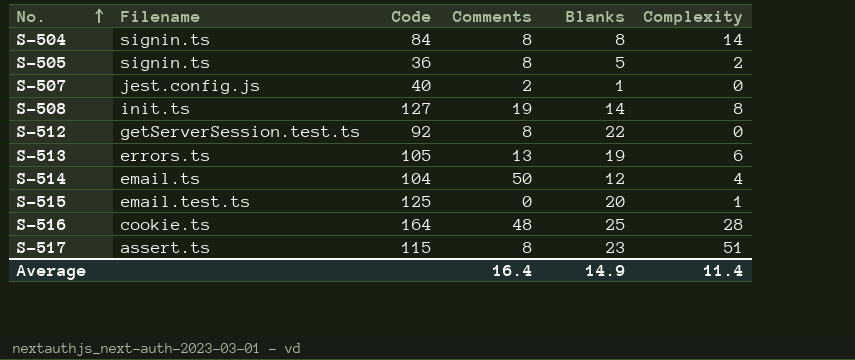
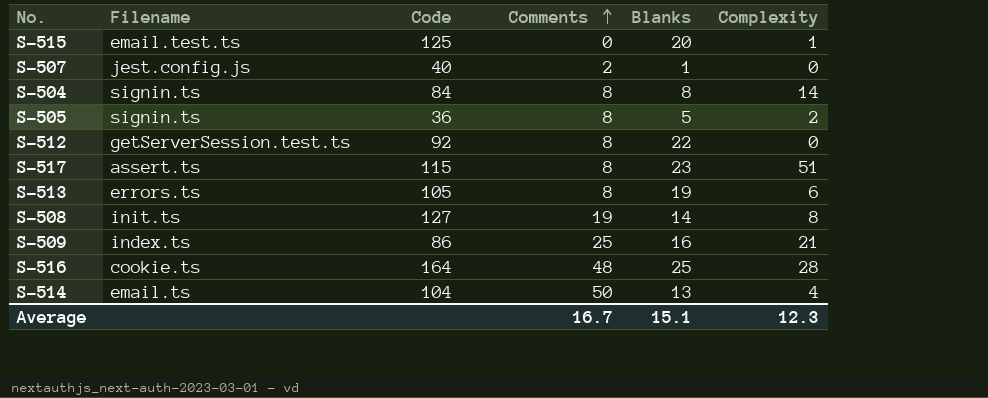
row order: No. ascending -> Comments ascending
S-513 | Comments: 13 -> 8
row S-509: none -> index.ts | 86 | 25 | 16 | 21
S-514 | Blanks: 12 -> 13
Average | Comments: 16.4 -> 16.7
Average | Blanks: 14.9 -> 15.1
Average | Complexity: 11.4 -> 12.3

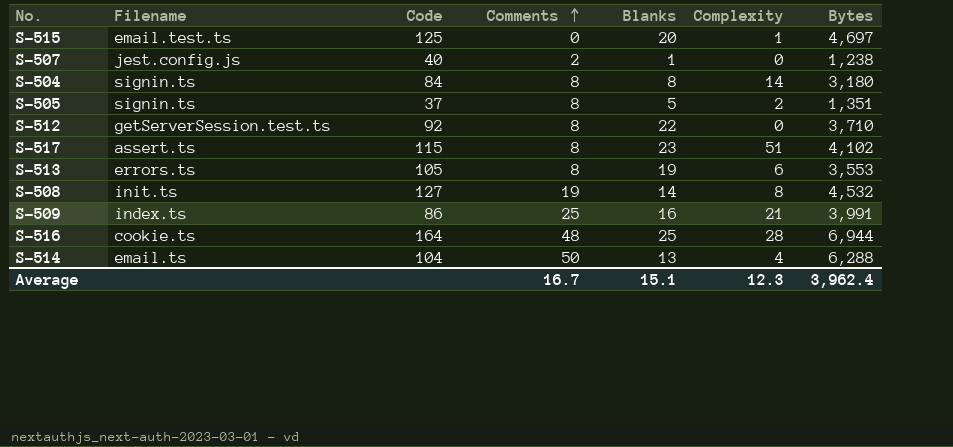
column Bytes | position: none -> 7
S-505 | Code: 36 -> 37

